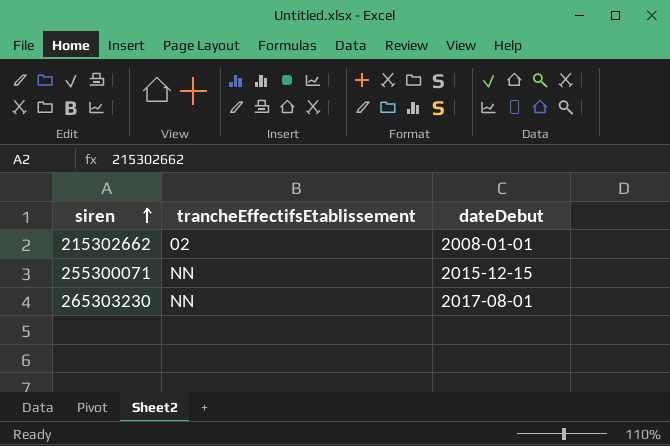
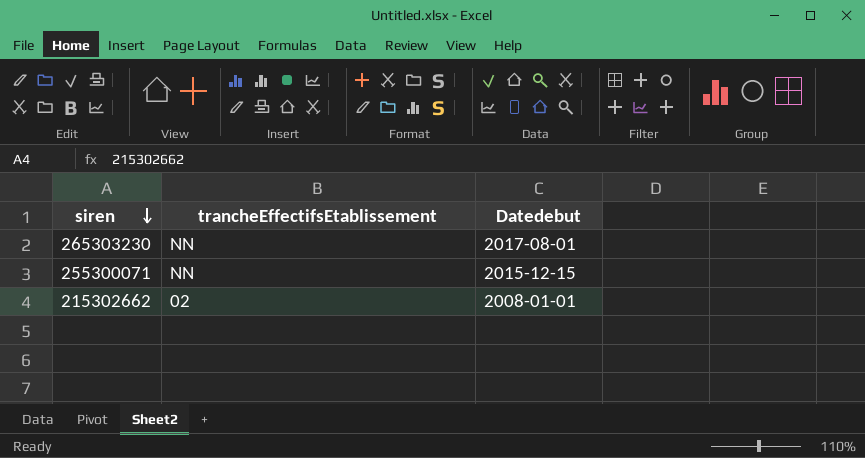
row order: siren ascending -> siren descending
column name: dateDebut -> Datedebut

